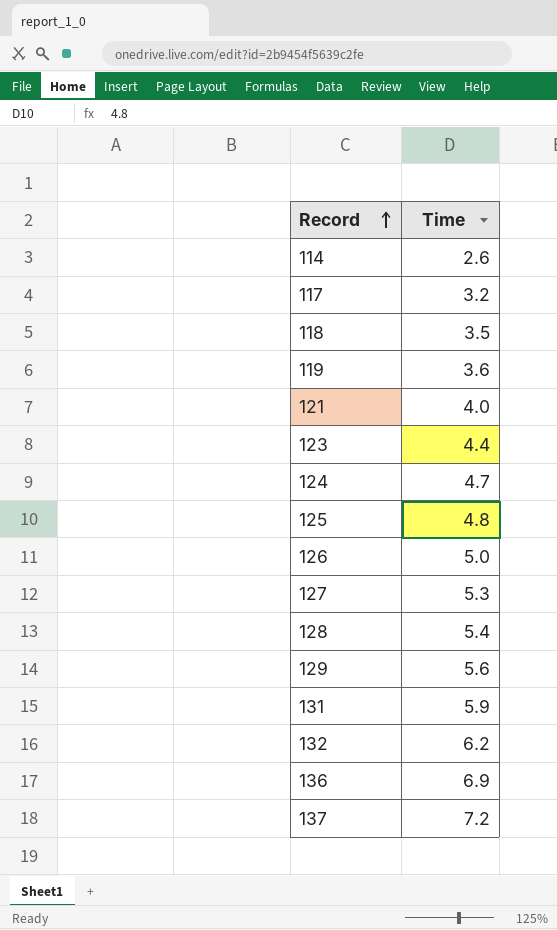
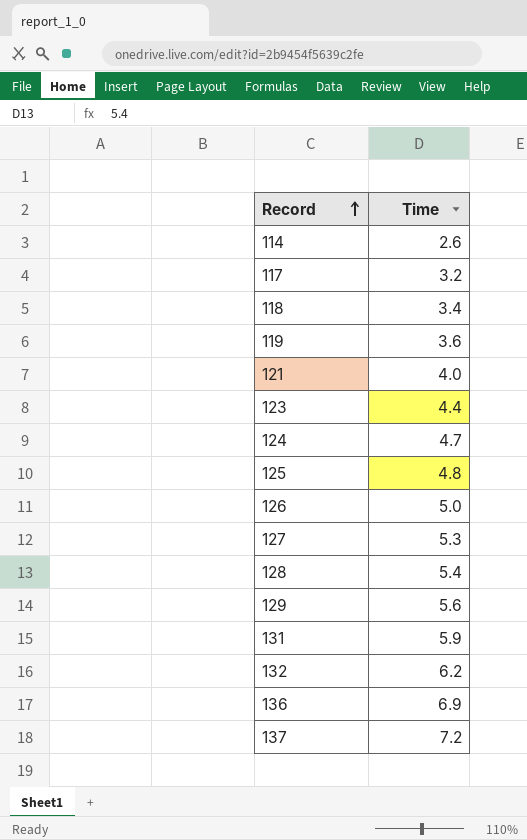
118 | Time: 3.5 -> 3.4

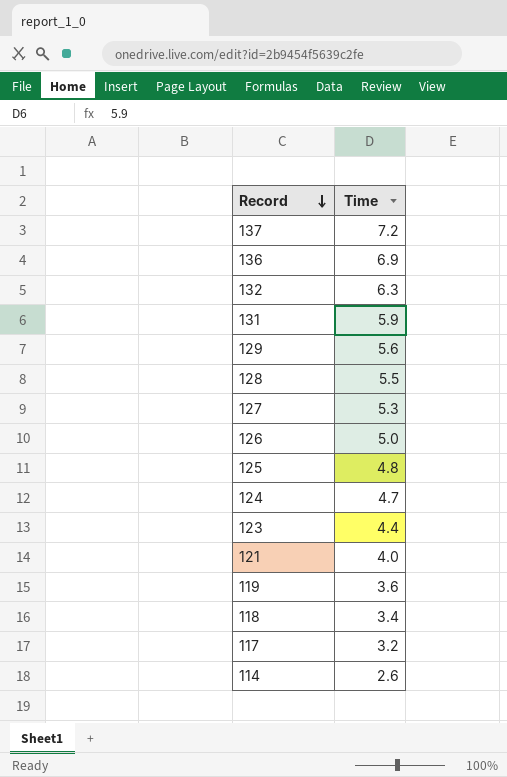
row order: Record ascending -> Record descending
132 | Time: 6.2 -> 6.3
128 | Time: 5.4 -> 5.5

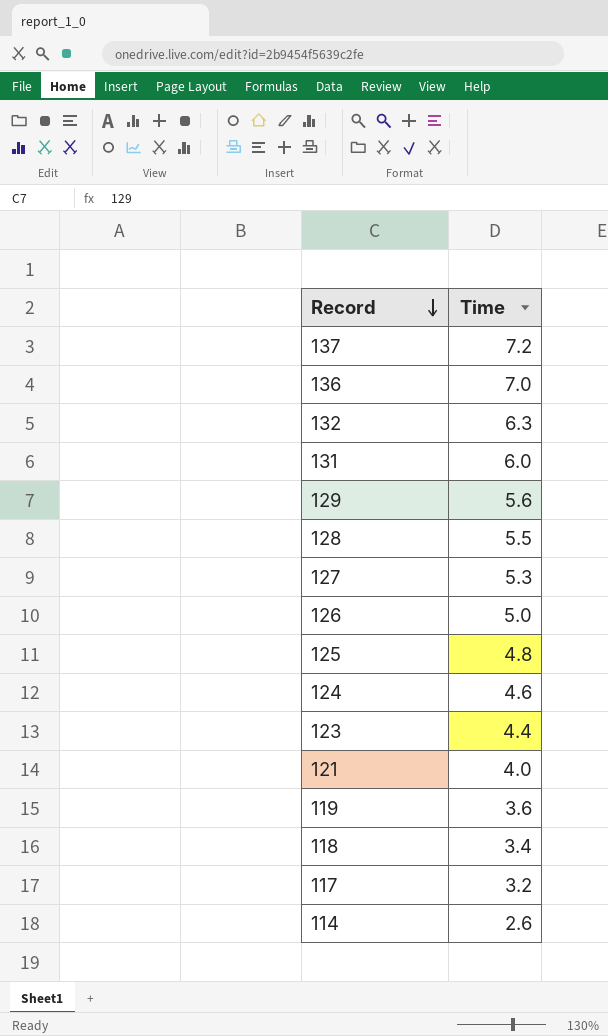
136 | Time: 6.9 -> 7.0
131 | Time: 5.9 -> 6.0
124 | Time: 4.7 -> 4.6

